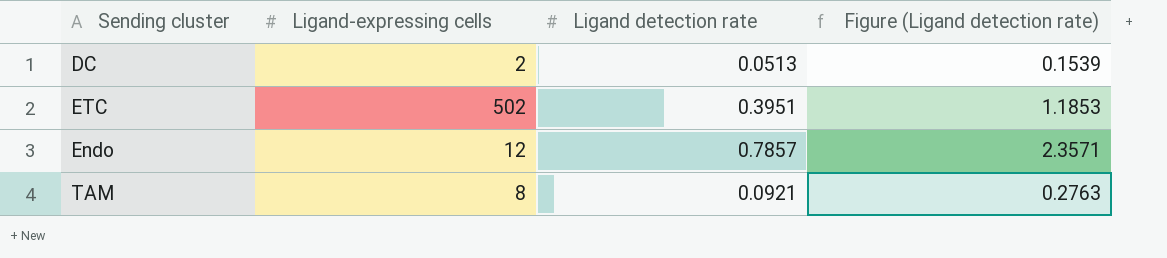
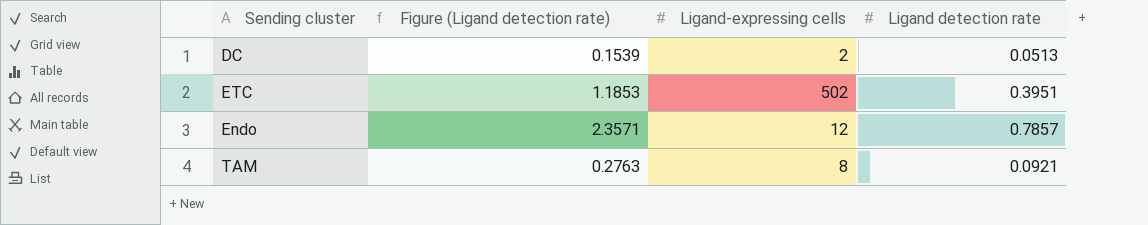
column Figure (Ligand detection rate) | position: 4 -> 2

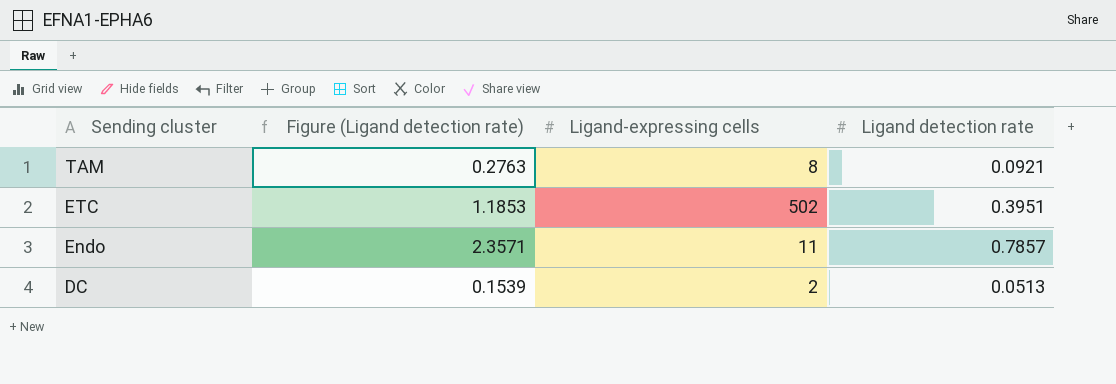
row order: none -> Sending cluster descending
Endo | Ligand-expressing cells: 12 -> 11

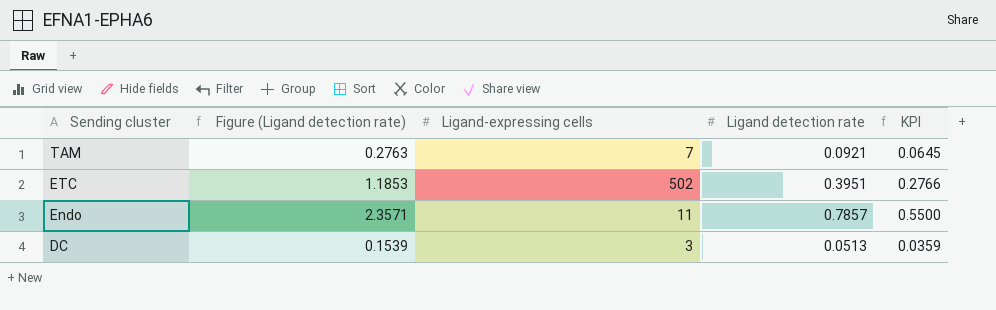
column KPI | formula: none -> [Ligand detection rate] * 0.7
TAM | Ligand-expressing cells: 8 -> 7
DC | Ligand-expressing cells: 2 -> 3

